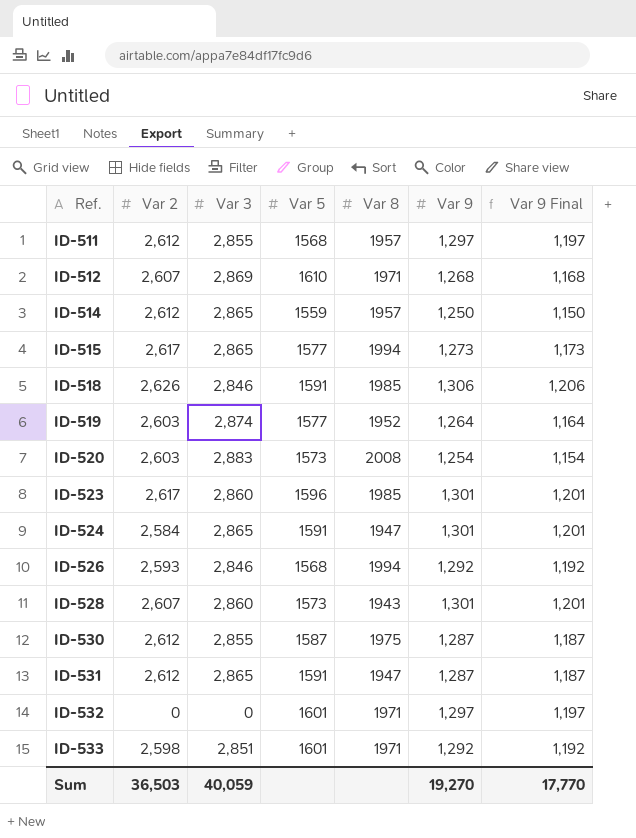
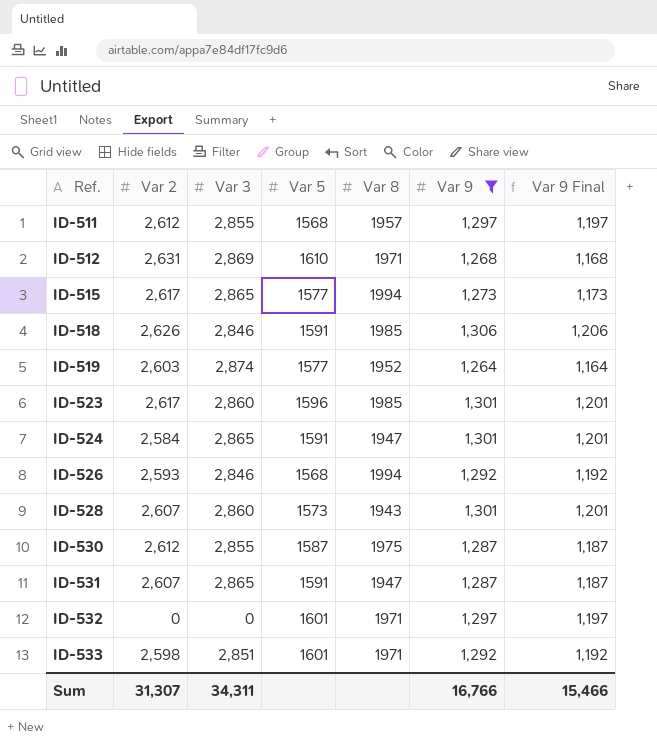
filter: none -> Var 9 >= 1,264
ID-512 | Var 2: 2,607 -> 2,631
ID-531 | Var 2: 2,612 -> 2,607
Sum | Var 2: 36,503 -> 31,307
Sum | Var 3: 40,059 -> 34,311
Sum | Var 9: 19,270 -> 16,766
Sum | Var 9 Final: 17,770 -> 15,466

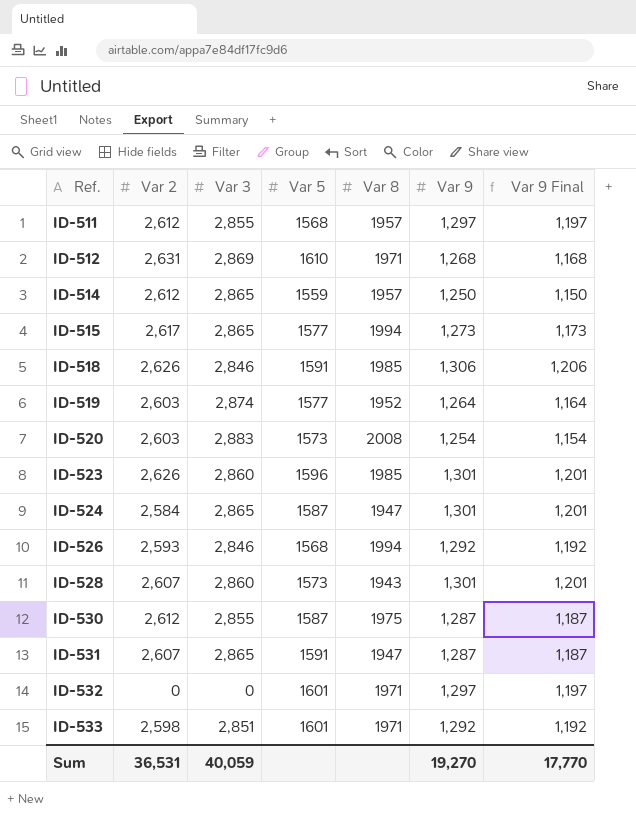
filter: Var 9 >= 1,264 -> none
ID-523 | Var 2: 2,617 -> 2,626
ID-524 | Var 5: 1591 -> 1587
Sum | Var 2: 31,307 -> 36,531
Sum | Var 3: 34,311 -> 40,059
Sum | Var 9: 16,766 -> 19,270
Sum | Var 9 Final: 15,466 -> 17,770

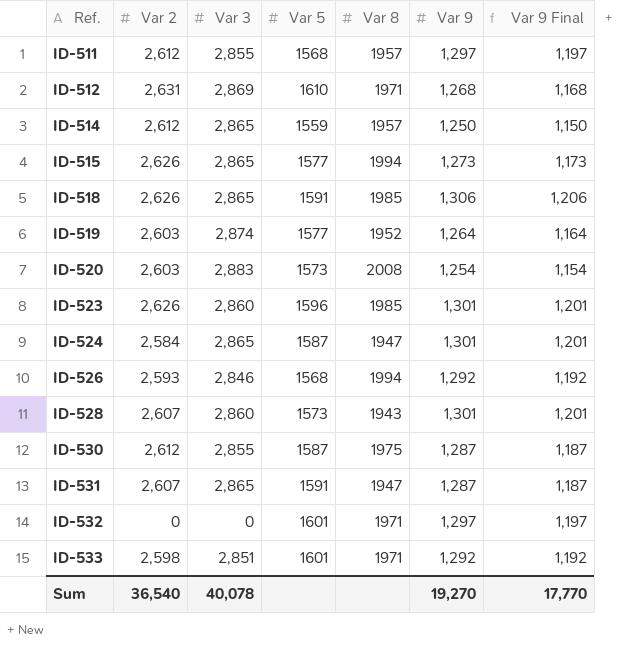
ID-515 | Var 2: 2,617 -> 2,626
ID-518 | Var 3: 2,846 -> 2,865
Sum | Var 2: 36,531 -> 36,540
Sum | Var 3: 40,059 -> 40,078

